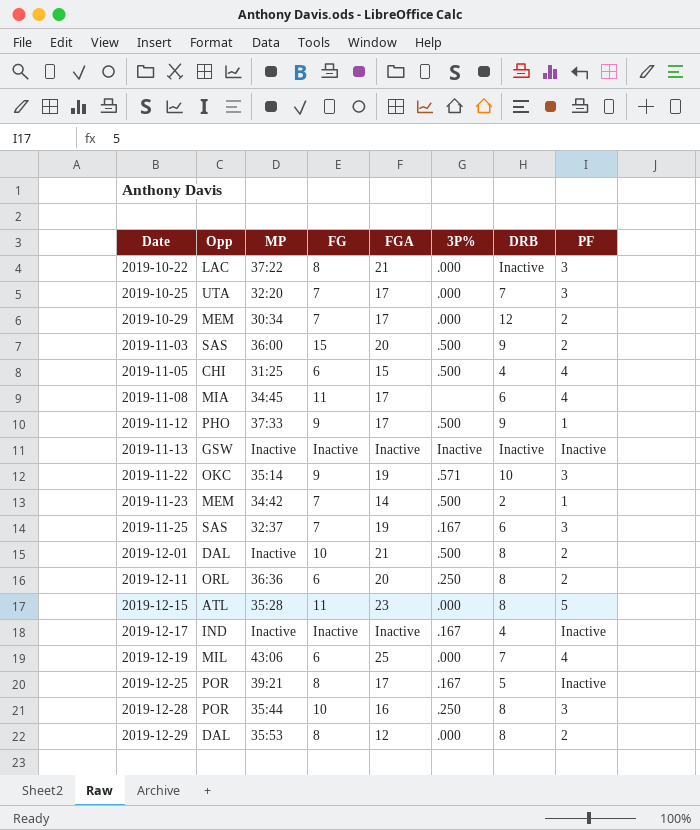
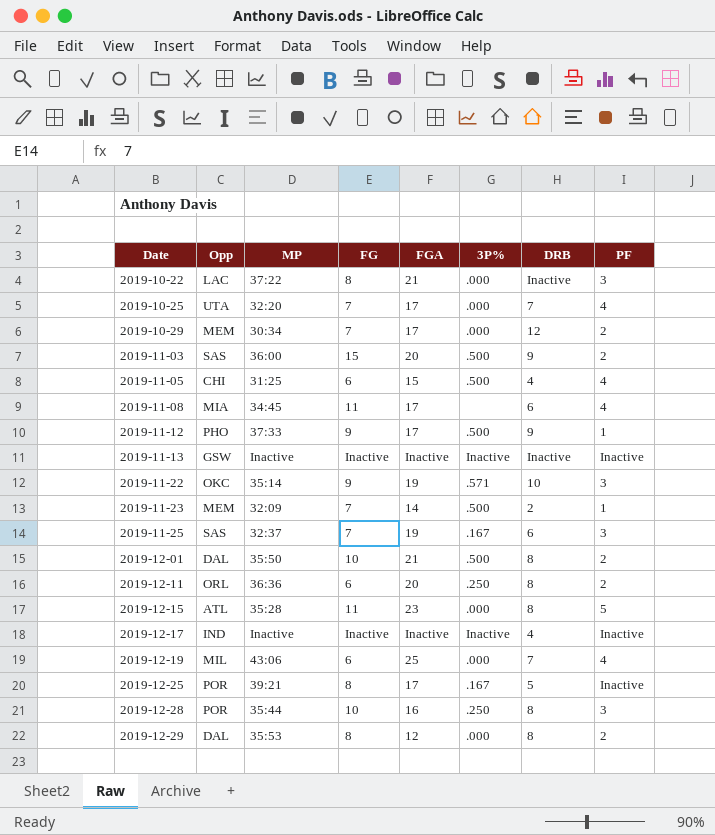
2019-10-25 | PF: 3 -> 4
2019-11-23 | MP: 34:42 -> 32:09
2019-12-01 | MP: Inactive -> 35:50
2019-12-17 | 3P%: .167 -> Inactive

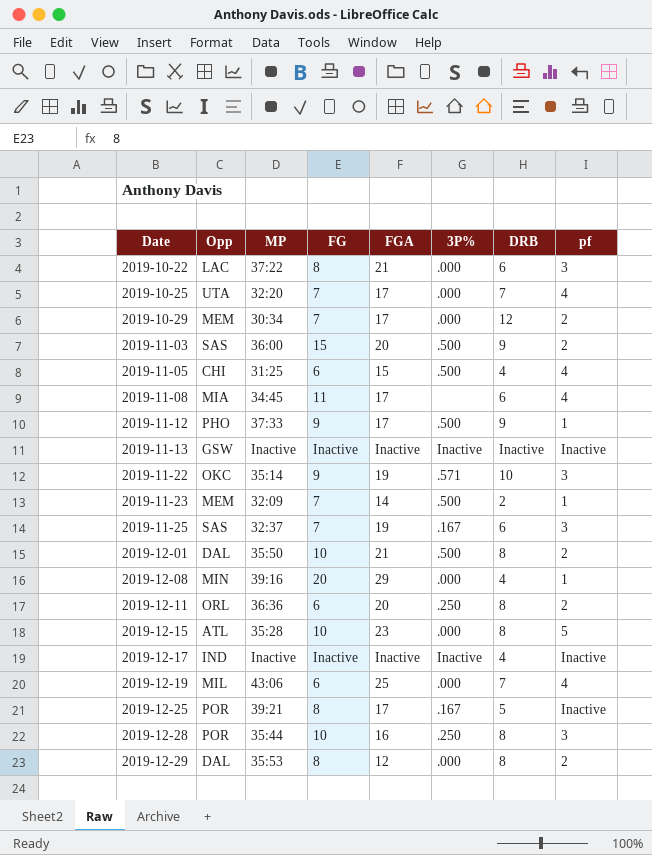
column name: PF -> pf
2019-10-22 | DRB: Inactive -> 6
row 2019-12-08: none -> MIN | 39:16 | 20 | 29 | .000 | 4 | 1
2019-12-15 | FG: 11 -> 10

